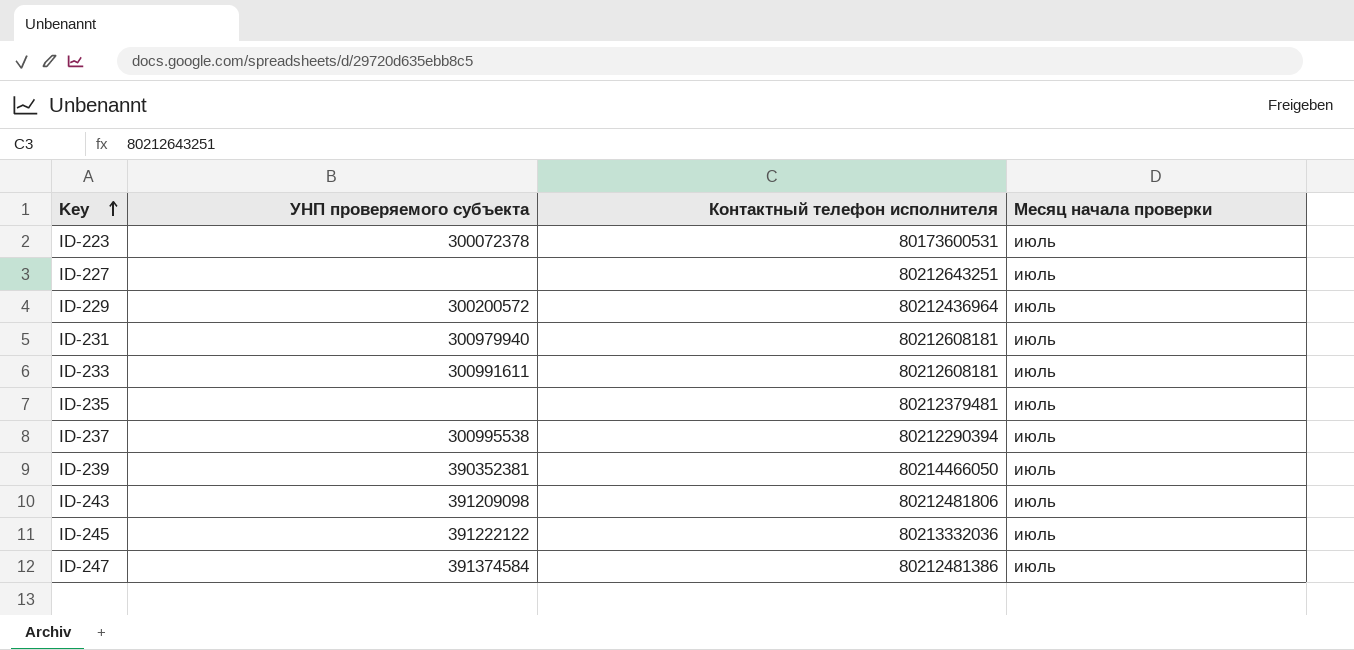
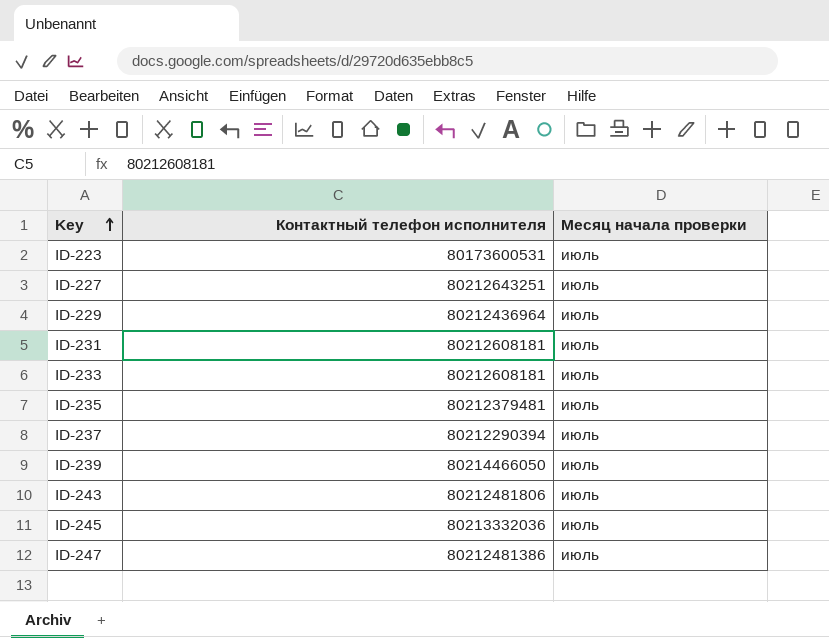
column УНП проверяемого субъекта | position: 2 -> none

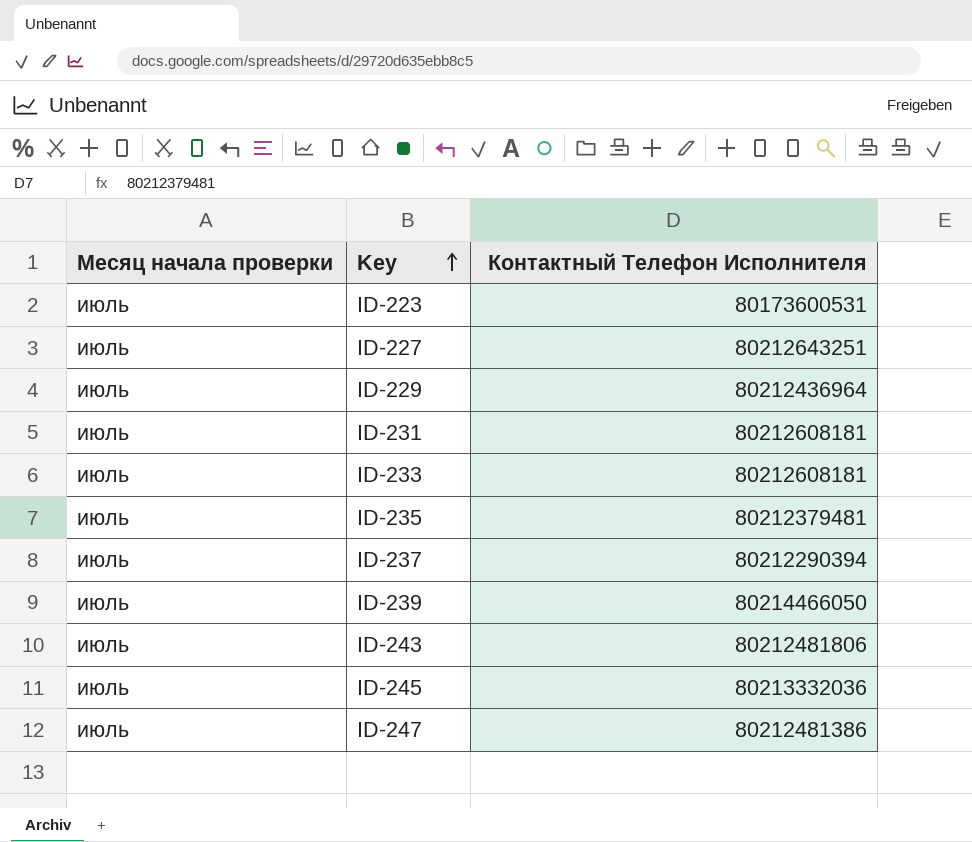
column Месяц начала проверки | position: 3 -> 1
column name: Контактный телефон исполнителя -> Контактный Телефон Исполнителя

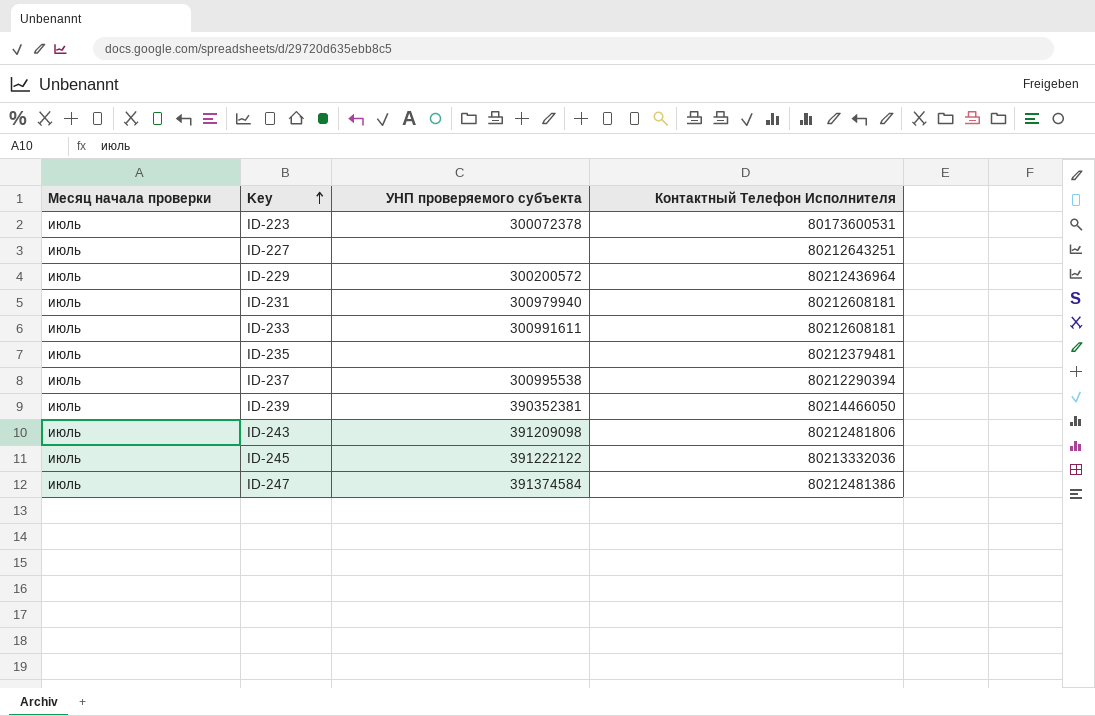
column УНП проверяемого субъекта | position: none -> 3

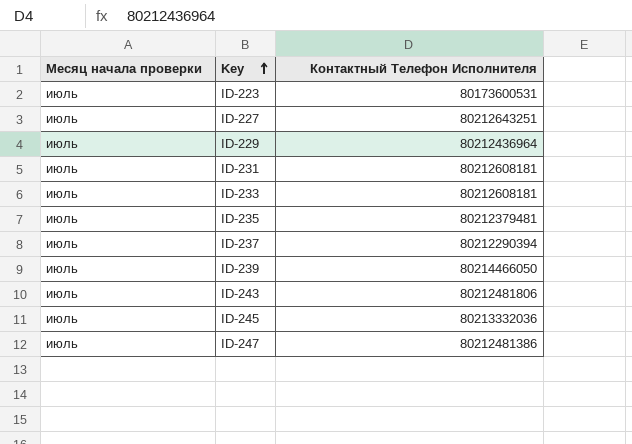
column УНП проверяемого субъекта | position: 3 -> none

